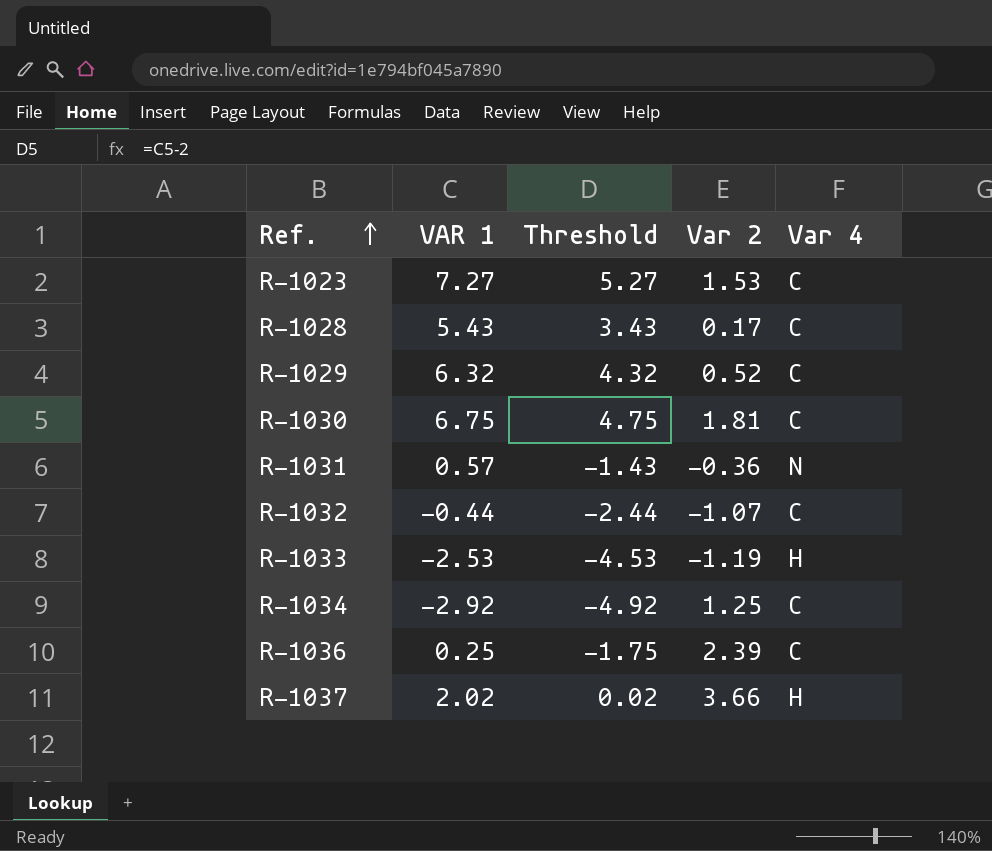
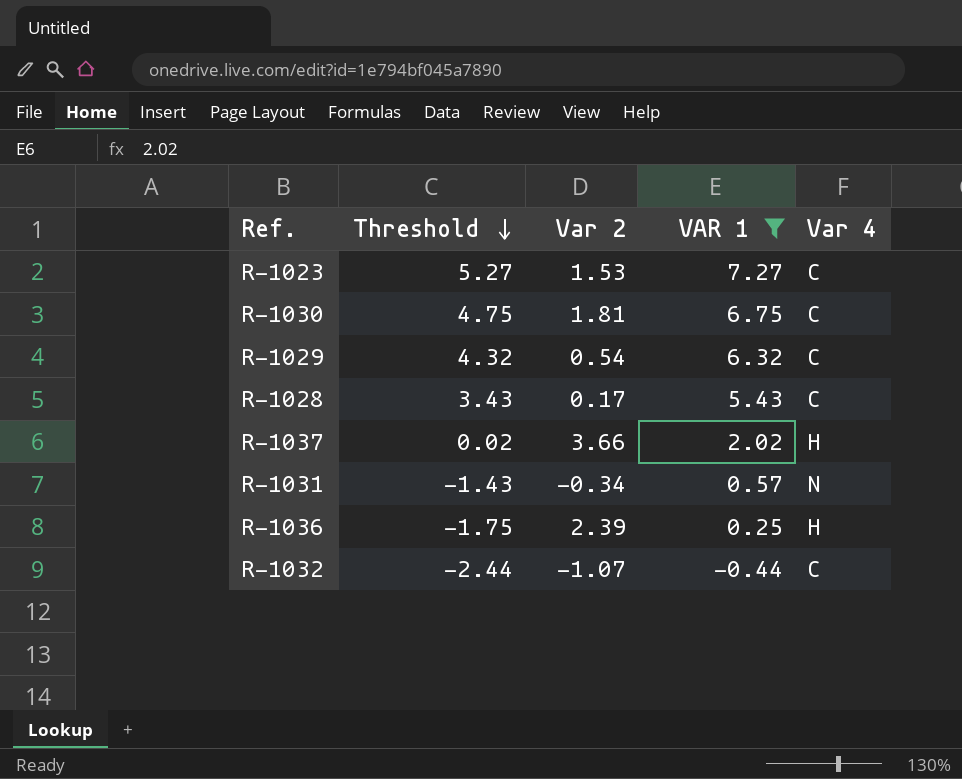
filter: none -> VAR 1 >= -0.44
row order: Ref. ascending -> Threshold descending
column VAR 1 | position: 2 -> 4
R-1029 | Var 2: 0.52 -> 0.54
R-1031 | Var 2: -0.36 -> -0.34
R-1036 | Var 4: C -> H

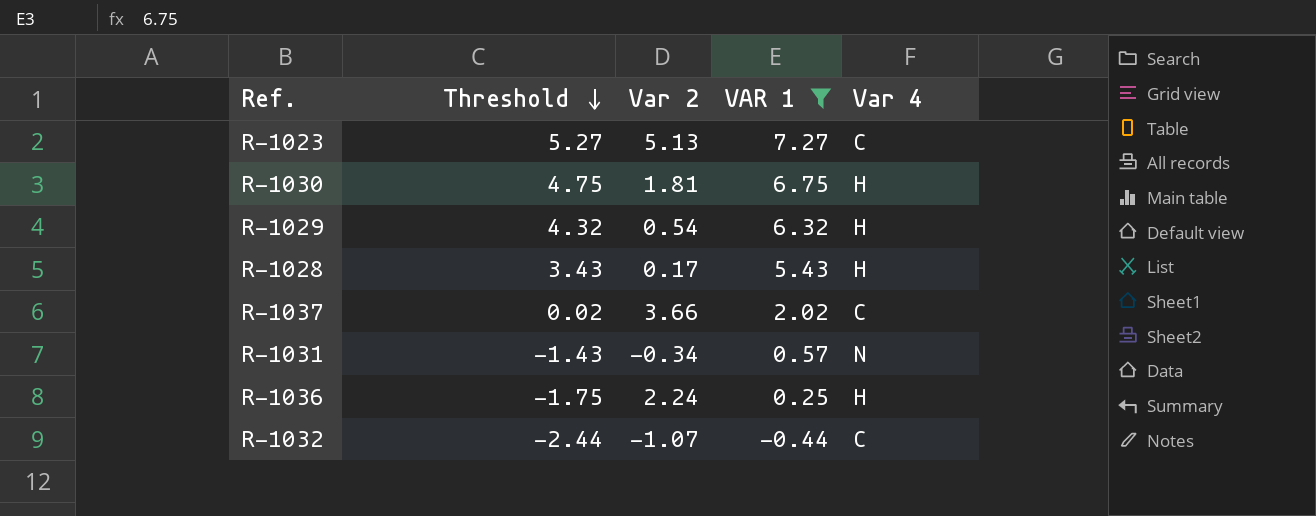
R-1023 | Var 2: 1.53 -> 5.13
R-1030 | Var 4: C -> H
R-1029 | Var 4: C -> H
R-1028 | Var 4: C -> H
R-1037 | Var 4: H -> C
R-1036 | Var 2: 2.39 -> 2.24

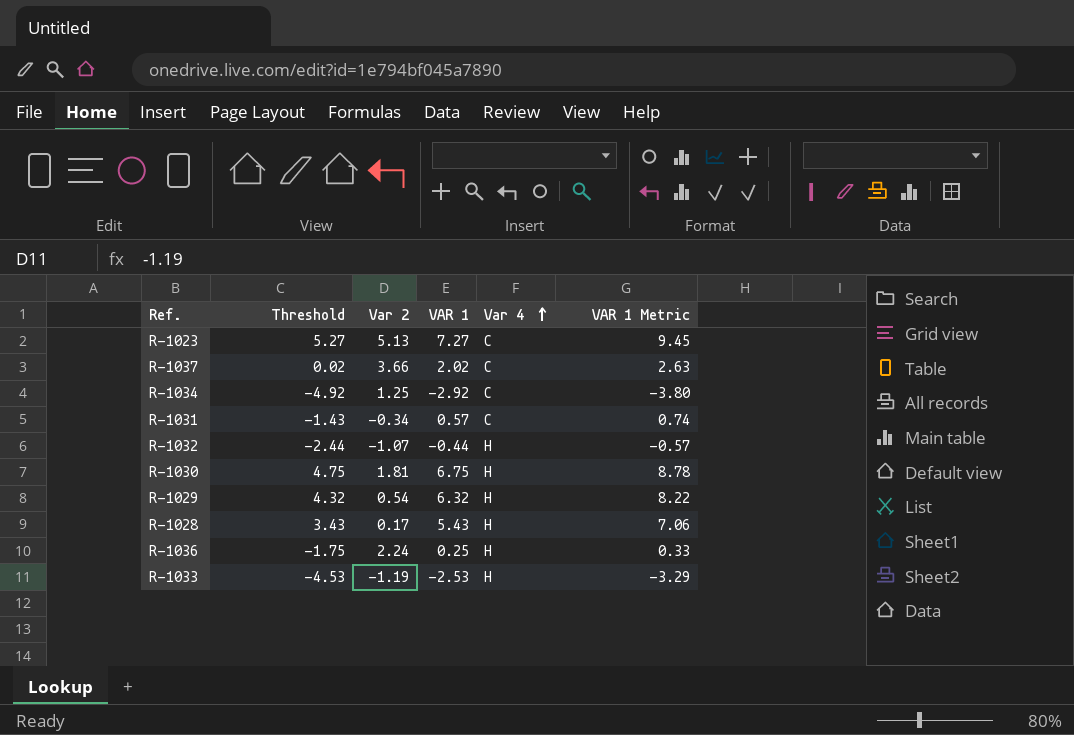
filter: VAR 1 >= -0.44 -> none
row order: Threshold descending -> Var 4 ascending
column VAR 1 Metric | formula: none -> [VAR 1] * 1.3
R-1031 | Var 4: N -> C
R-1032 | Var 4: C -> H

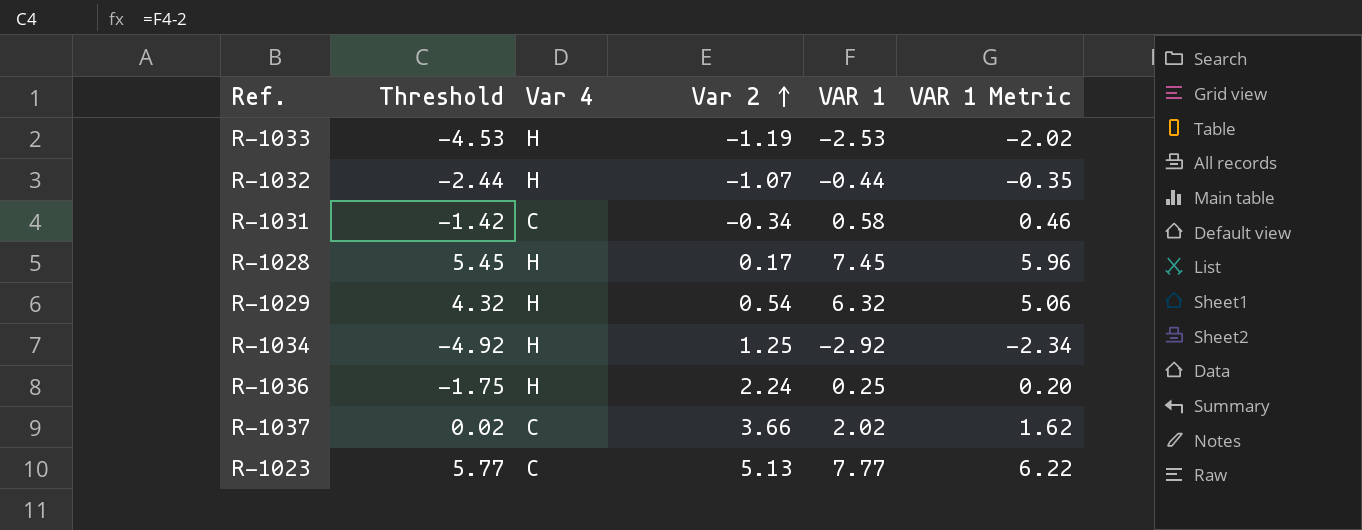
row order: Var 4 ascending -> Var 2 ascending
column Var 4 | position: 5 -> 3
column VAR 1 Metric | formula: [VAR 1] * 1.3 -> [VAR 1] * 0.8
row R-1030: 4.75 | 1.81 | 6.75 | H | 8.78 -> none
R-1031 | Threshold: -1.43 -> -1.42
R-1031 | VAR 1: 0.57 -> 0.58
R-1028 | Threshold: 3.43 -> 5.45
R-1028 | VAR 1: 5.43 -> 7.45
R-1034 | Var 4: C -> H
R-1023 | Threshold: 5.27 -> 5.77
R-1023 | VAR 1: 7.27 -> 7.77

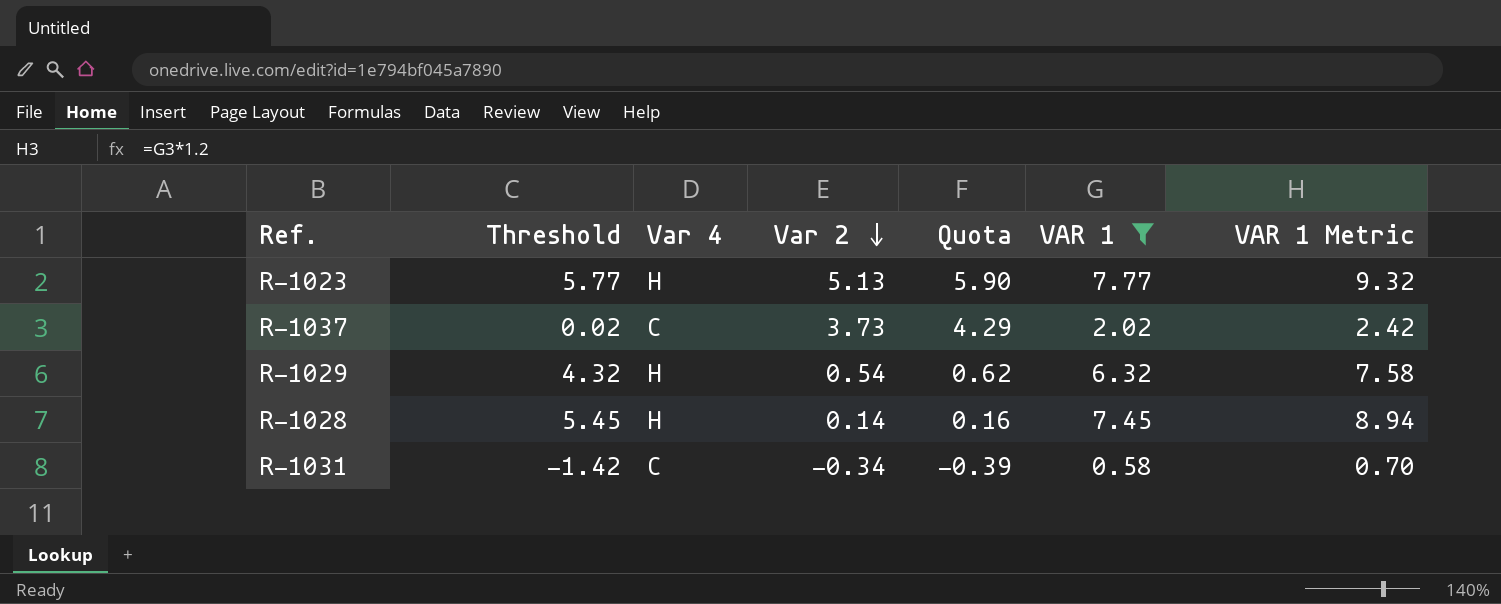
filter: none -> VAR 1 >= 0.58
row order: Var 2 ascending -> Var 2 descending
column Quota | formula: none -> [Var 2] * 1.15
column VAR 1 Metric | formula: [VAR 1] * 0.8 -> [VAR 1] * 1.2
R-1023 | Var 4: C -> H
R-1037 | Var 2: 3.66 -> 3.73
R-1028 | Var 2: 0.17 -> 0.14

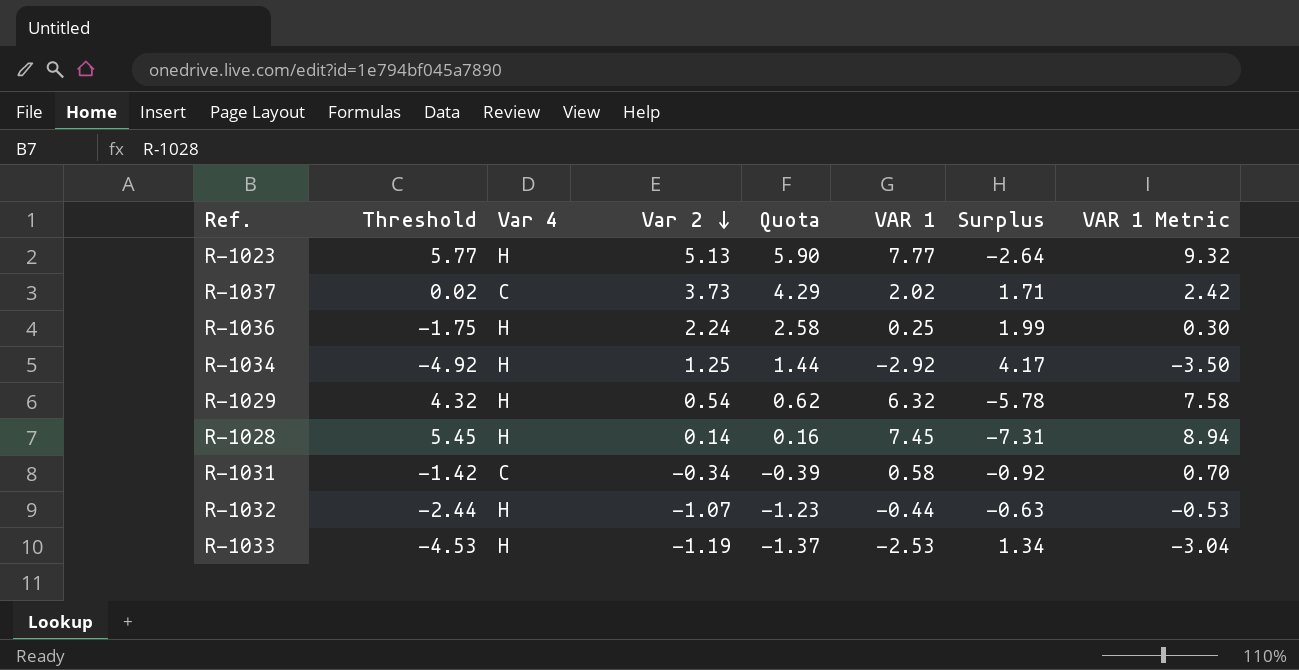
filter: VAR 1 >= 0.58 -> none
column Surplus | formula: none -> [Var 2] - [VAR 1]

